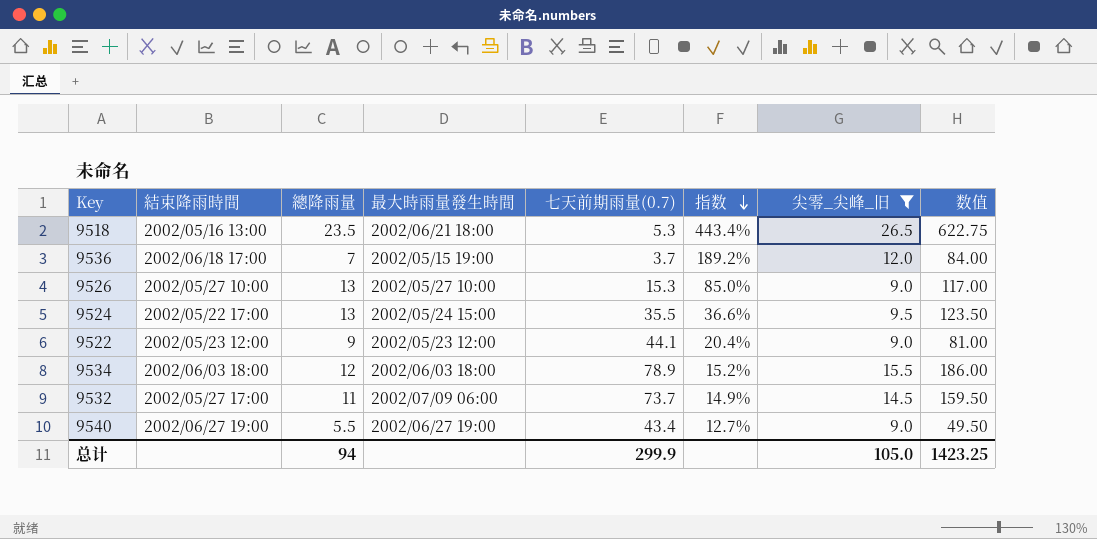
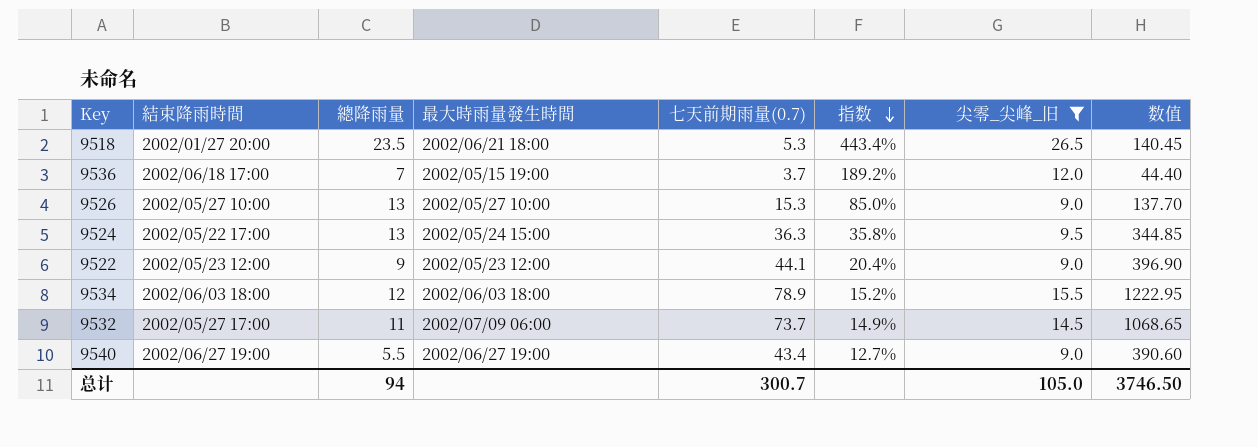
column 数值 | formula: [總降雨量] * [尖零_尖峰_旧] -> [七天前期雨量(0.7)] * [尖零_尖峰_旧]
9518 | 結束降雨時間: 2002/05/16 13:00 -> 2002/01/27 20:00
9524 | 七天前期雨量(0.7): 35.5 -> 36.3
9524 | 指数: 36.6% -> 35.8%
总计 | 七天前期雨量(0.7): 299.9 -> 300.7
总计 | 数值: 1423.25 -> 3746.50

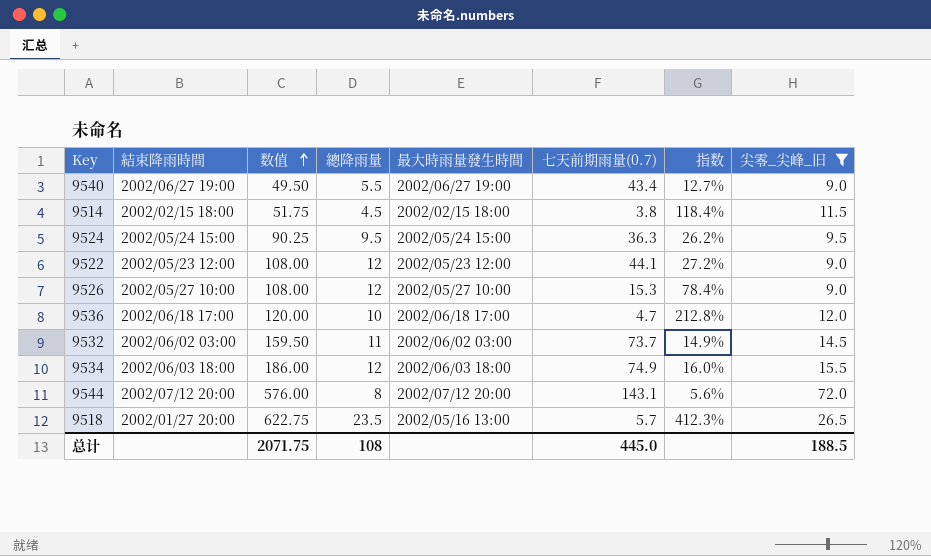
row order: 指数 descending -> 数值 ascending
column 数值 | formula: [七天前期雨量(0.7)] * [尖零_尖峰_旧] -> [總降雨量] * [尖零_尖峰_旧]
column 数值 | position: 8 -> 3
row 9514: none -> 2002/02/15 18:00 | 51.75 | 4.5 | 2002/02/15 18:00 | 3.8 | 118.4% | 11.5
9524 | 結束降雨時間: 2002/05/22 17:00 -> 2002/05/24 15:00
9524 | 總降雨量: 13 -> 9.5
9524 | 指数: 35.8% -> 26.2%
9522 | 總降雨量: 9 -> 12
9522 | 指数: 20.4% -> 27.2%
9526 | 總降雨量: 13 -> 12
9526 | 指数: 85.0% -> 78.4%
9536 | 總降雨量: 7 -> 10
9536 | 最大時雨量發生時間: 2002/05/15 19:00 -> 2002/06/18 17:00
9536 | 七天前期雨量(0.7): 3.7 -> 4.7
9536 | 指数: 189.2% -> 212.8%
9532 | 結束降雨時間: 2002/05/27 17:00 -> 2002/06/02 03:00
9532 | 最大時雨量發生時間: 2002/07/09 06:00 -> 2002/06/02 03:00
9534 | 七天前期雨量(0.7): 78.9 -> 74.9
9534 | 指数: 15.2% -> 16.0%
row 9544: none -> 2002/07/12 20:00 | 576.00 | 8 | 2002/07/12 20:00 | 143.1 | 5.6% | 72.0
9518 | 最大時雨量發生時間: 2002/06/21 18:00 -> 2002/05/16 13:00
9518 | 七天前期雨量(0.7): 5.3 -> 5.7
9518 | 指数: 443.4% -> 412.3%
总计 | 数值: 3746.50 -> 2071.75
总计 | 總降雨量: 94 -> 108
总计 | 七天前期雨量(0.7): 300.7 -> 445.0
总计 | 尖零_尖峰_旧: 105.0 -> 188.5

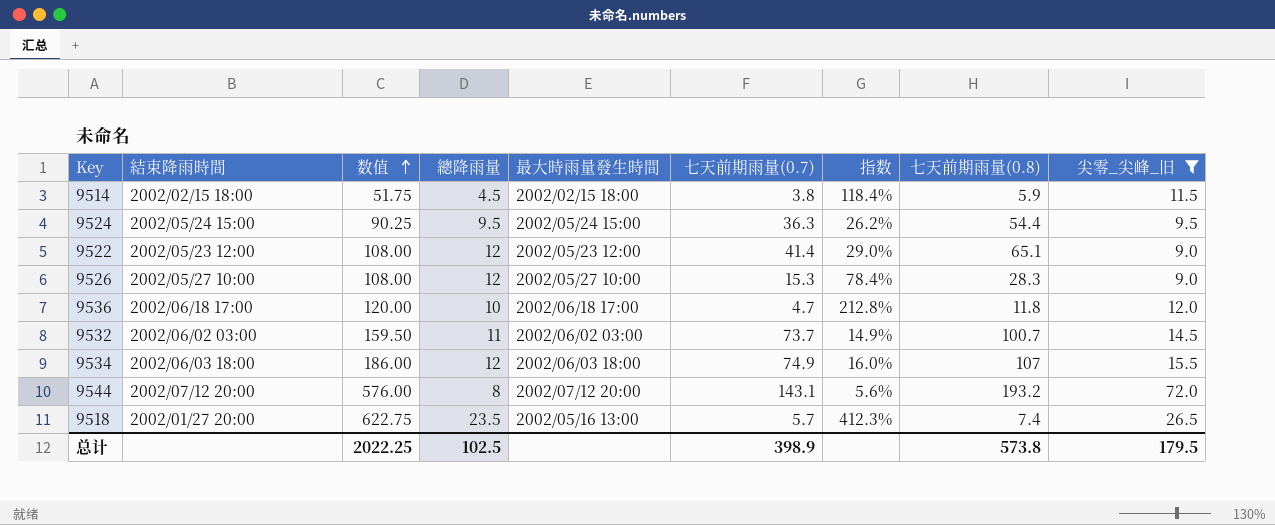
column 七天前期雨量(0.8) | position: none -> 8
row 9540: 2002/06/27 19:00 | 49.50 | 5.5 | 2002/06/27 19:00 | 43.4 | 12.7% | 9.0 -> none
9522 | 七天前期雨量(0.7): 44.1 -> 41.4
9522 | 指数: 27.2% -> 29.0%
总计 | 数值: 2071.75 -> 2022.25
总计 | 總降雨量: 108 -> 102.5
总计 | 七天前期雨量(0.7): 445.0 -> 398.9
总计 | 尖零_尖峰_旧: 188.5 -> 179.5

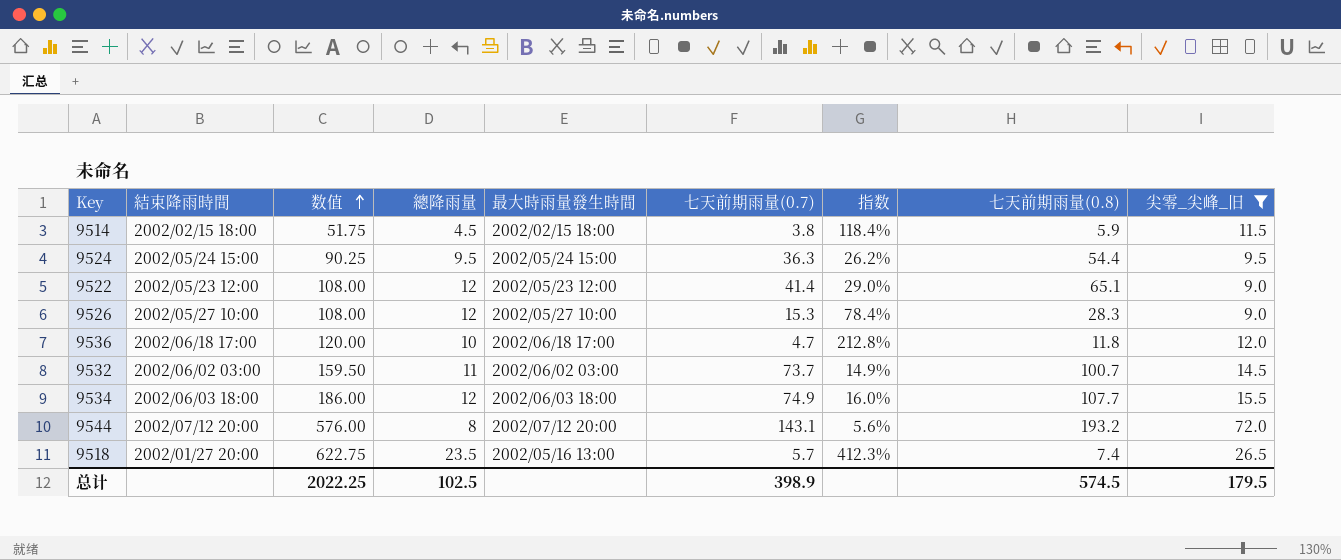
9534 | 七天前期雨量(0.8): 107 -> 107.7
总计 | 七天前期雨量(0.8): 573.8 -> 574.5

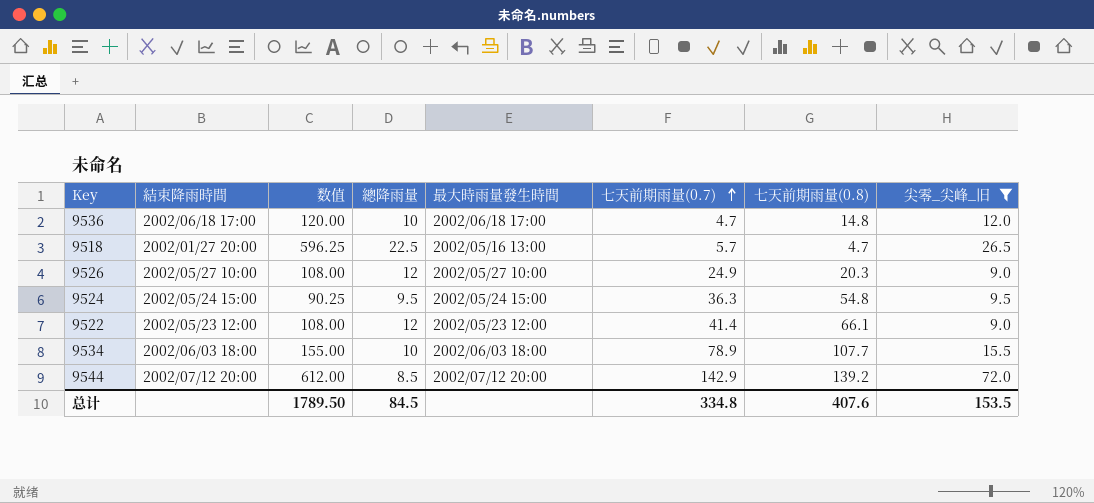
row order: 数值 ascending -> 七天前期雨量(0.7) ascending
column 指数 | formula: [總降雨量] / [七天前期雨量(0.7)] -> none
row 9514: 2002/02/15 18:00 | 51.75 | 4.5 | 2002/02/15 18:00 | 3.8 | 118.4% | 5.9 | 11.5 -> none
row 9532: 2002/06/02 03:00 | 159.50 | 11 | 2002/06/02 03:00 | 73.7 | 14.9% | 100.7 | 14.5 -> none
9536 | 七天前期雨量(0.8): 11.8 -> 14.8
9518 | 数值: 622.75 -> 596.25
9518 | 總降雨量: 23.5 -> 22.5
9518 | 七天前期雨量(0.8): 7.4 -> 4.7
9526 | 七天前期雨量(0.7): 15.3 -> 24.9
9526 | 七天前期雨量(0.8): 28.3 -> 20.3
9524 | 七天前期雨量(0.8): 54.4 -> 54.8
9522 | 七天前期雨量(0.8): 65.1 -> 66.1
9534 | 数值: 186.00 -> 155.00
9534 | 總降雨量: 12 -> 10
9534 | 七天前期雨量(0.7): 74.9 -> 78.9
9544 | 数值: 576.00 -> 612.00
9544 | 總降雨量: 8 -> 8.5
9544 | 七天前期雨量(0.7): 143.1 -> 142.9
9544 | 七天前期雨量(0.8): 193.2 -> 139.2
总计 | 数值: 2022.25 -> 1789.50
总计 | 總降雨量: 102.5 -> 84.5
总计 | 七天前期雨量(0.7): 398.9 -> 334.8
总计 | 七天前期雨量(0.8): 574.5 -> 407.6
总计 | 尖零_尖峰_旧: 179.5 -> 153.5

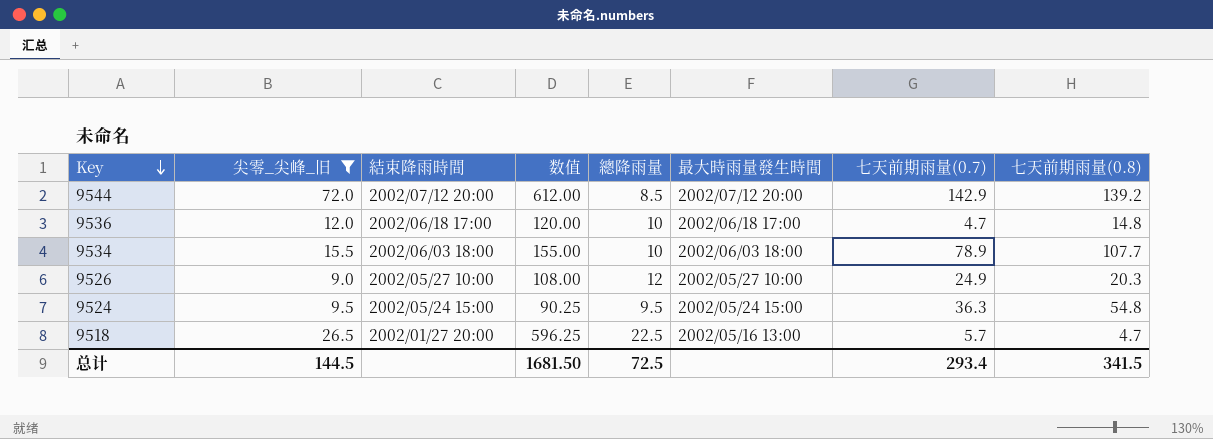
row order: 七天前期雨量(0.7) ascending -> Key descending
column 尖零_尖峰_旧 | position: 8 -> 2
row 9522: 2002/05/23 12:00 | 108.00 | 12 | 2002/05/23 12:00 | 41.4 | 66.1 | 9.0 -> none
总计 | 尖零_尖峰_旧: 153.5 -> 144.5
总计 | 数值: 1789.50 -> 1681.50
总计 | 總降雨量: 84.5 -> 72.5
总计 | 七天前期雨量(0.7): 334.8 -> 293.4
总计 | 七天前期雨量(0.8): 407.6 -> 341.5

